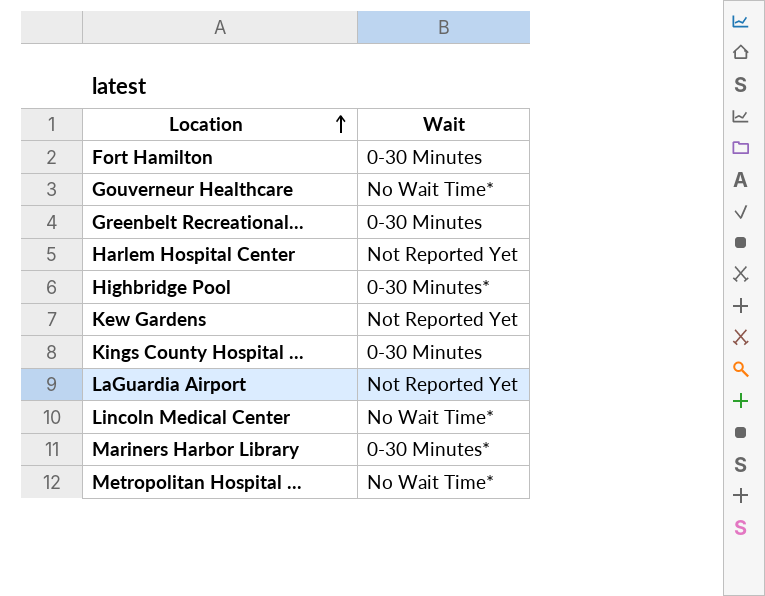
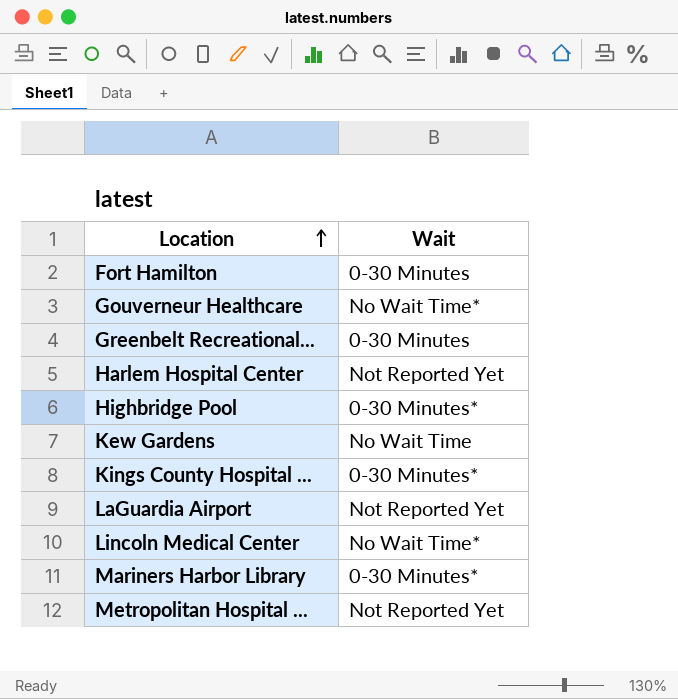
Kew Gardens | Wait: Not Reported Yet -> No Wait Time
Kings County Hospital ... | Wait: 0-30 Minutes -> 0-30 Minutes*
Metropolitan Hospital ... | Wait: No Wait Time* -> Not Reported Yet

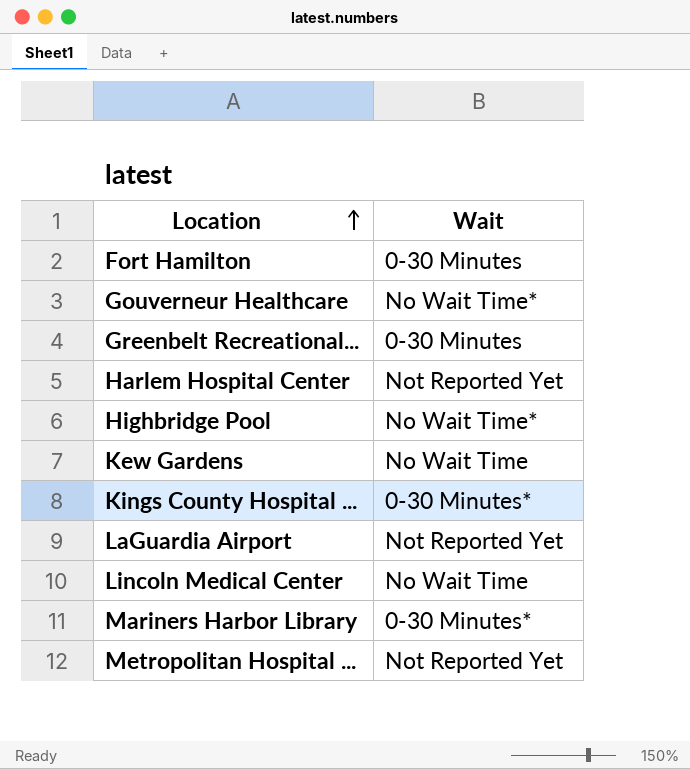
Highbridge Pool | Wait: 0-30 Minutes* -> No Wait Time*
Lincoln Medical Center | Wait: No Wait Time* -> No Wait Time

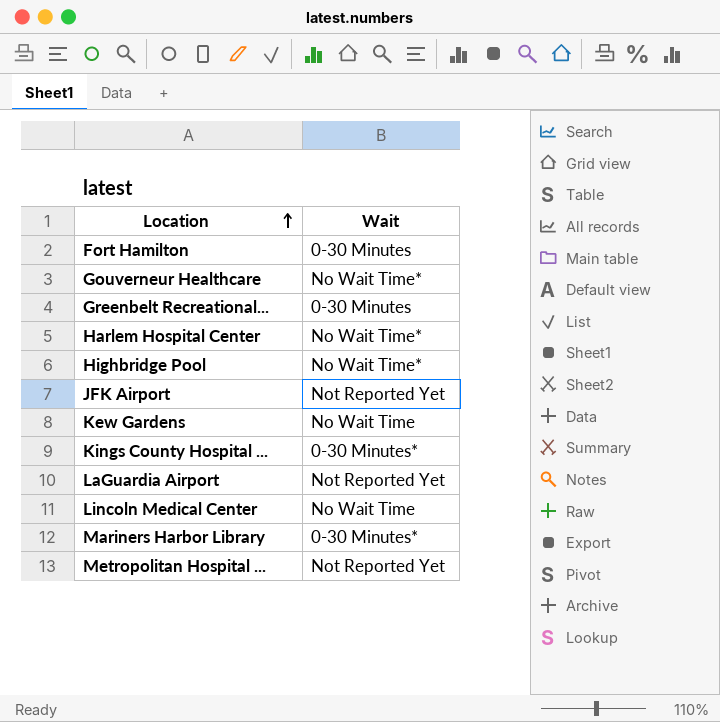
Harlem Hospital Center | Wait: Not Reported Yet -> No Wait Time*
row JFK Airport: none -> Not Reported Yet

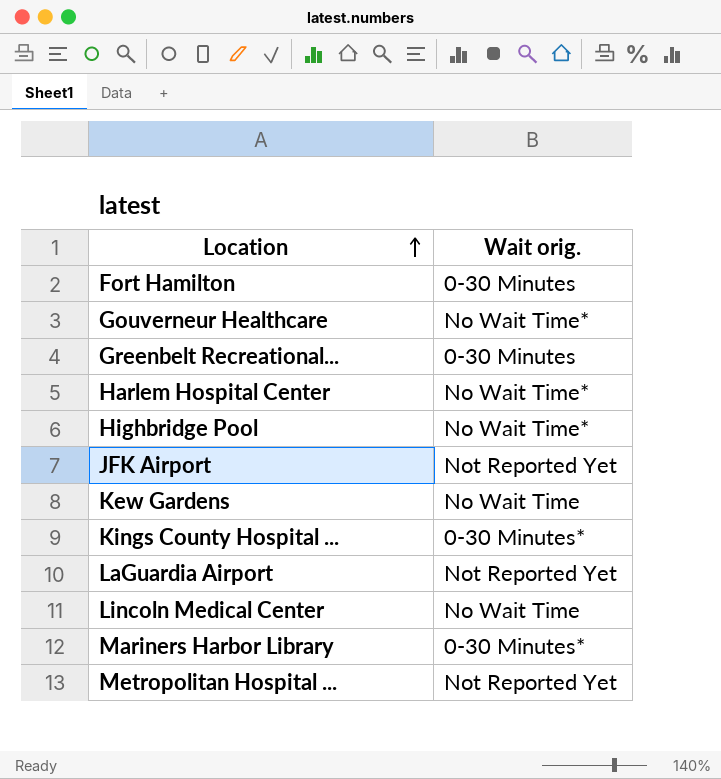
column name: Wait -> Wait orig.

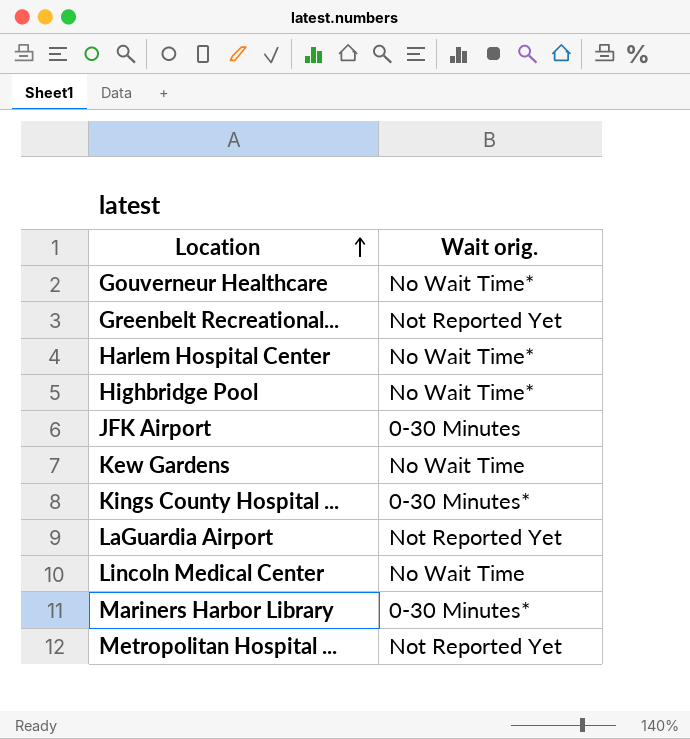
row Fort Hamilton: 0-30 Minutes -> none
Greenbelt Recreational... | Wait orig.: 0-30 Minutes -> Not Reported Yet
JFK Airport | Wait orig.: Not Reported Yet -> 0-30 Minutes

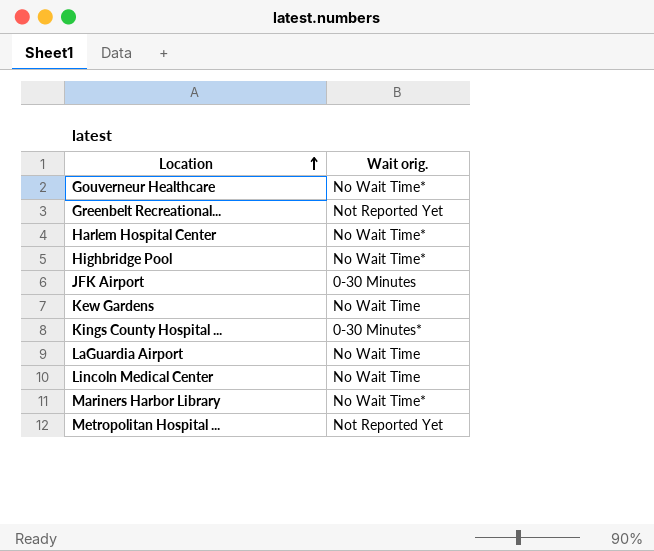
LaGuardia Airport | Wait orig.: Not Reported Yet -> No Wait Time
Mariners Harbor Library | Wait orig.: 0-30 Minutes* -> No Wait Time*

